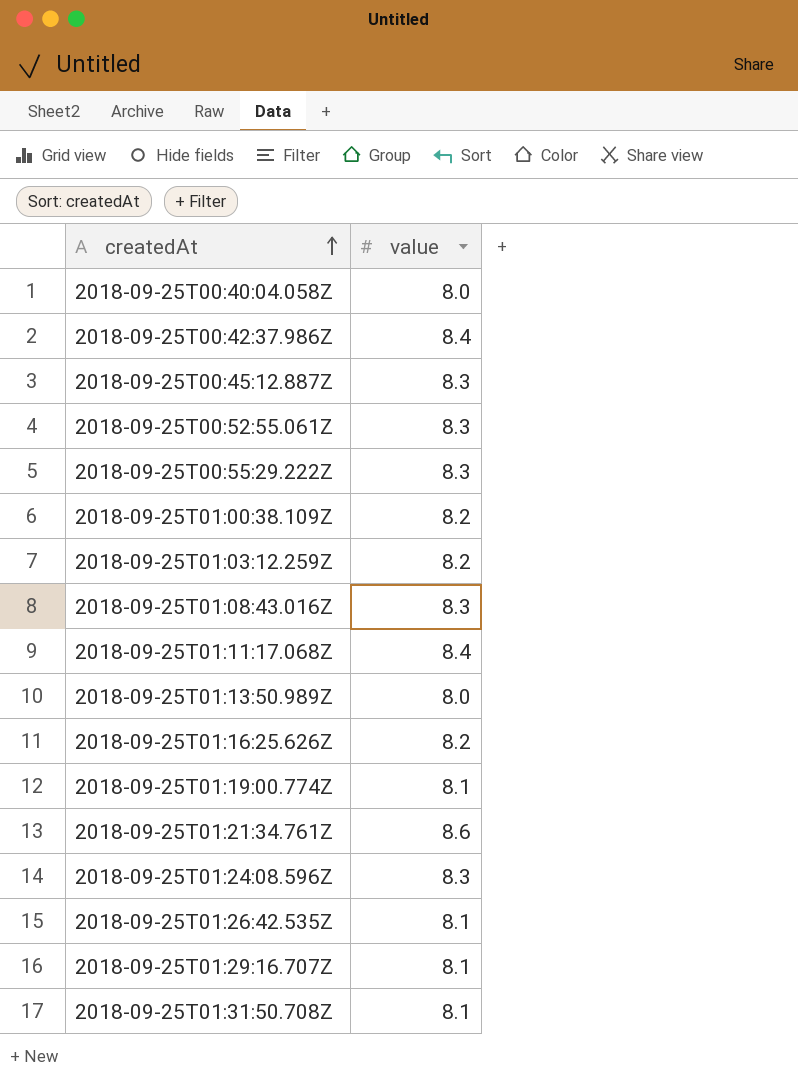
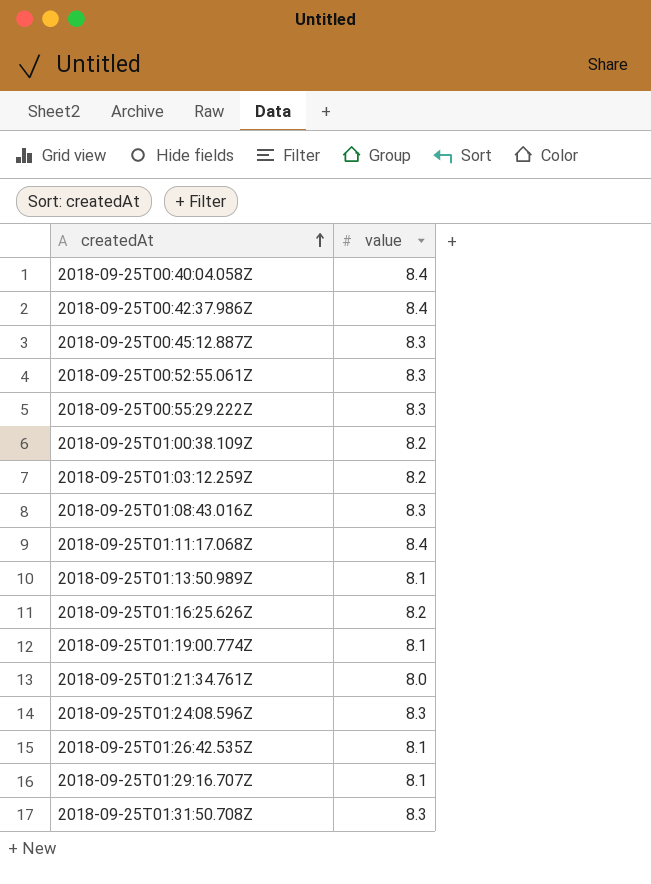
2018-09-25T00:40:04.058Z | value: 8.0 -> 8.4
2018-09-25T01:13:50.989Z | value: 8.0 -> 8.1
2018-09-25T01:21:34.761Z | value: 8.6 -> 8.0
2018-09-25T01:31:50.708Z | value: 8.1 -> 8.3

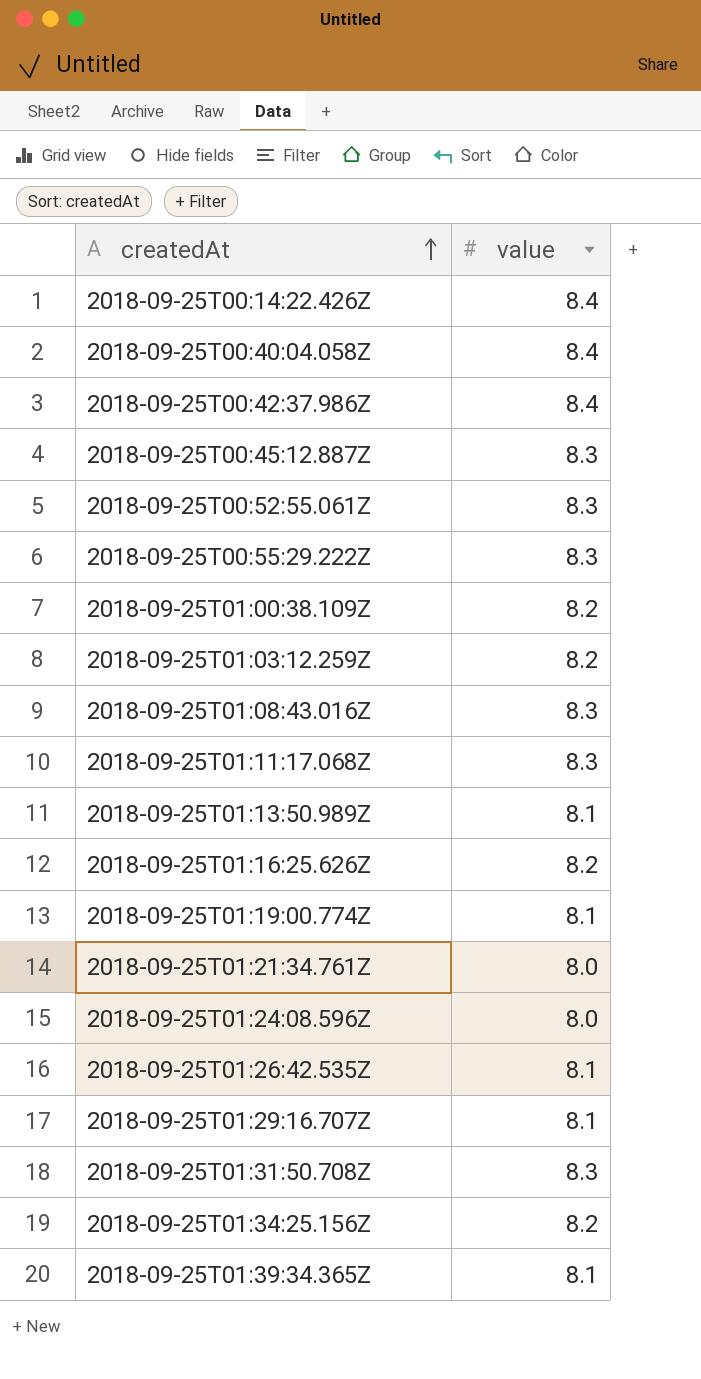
row 2018-09-25T00:14:22.426Z: none -> 8.4
2018-09-25T01:11:17.068Z | value: 8.4 -> 8.3
2018-09-25T01:24:08.596Z | value: 8.3 -> 8.0
row 2018-09-25T01:34:25.156Z: none -> 8.2
row 2018-09-25T01:39:34.365Z: none -> 8.1

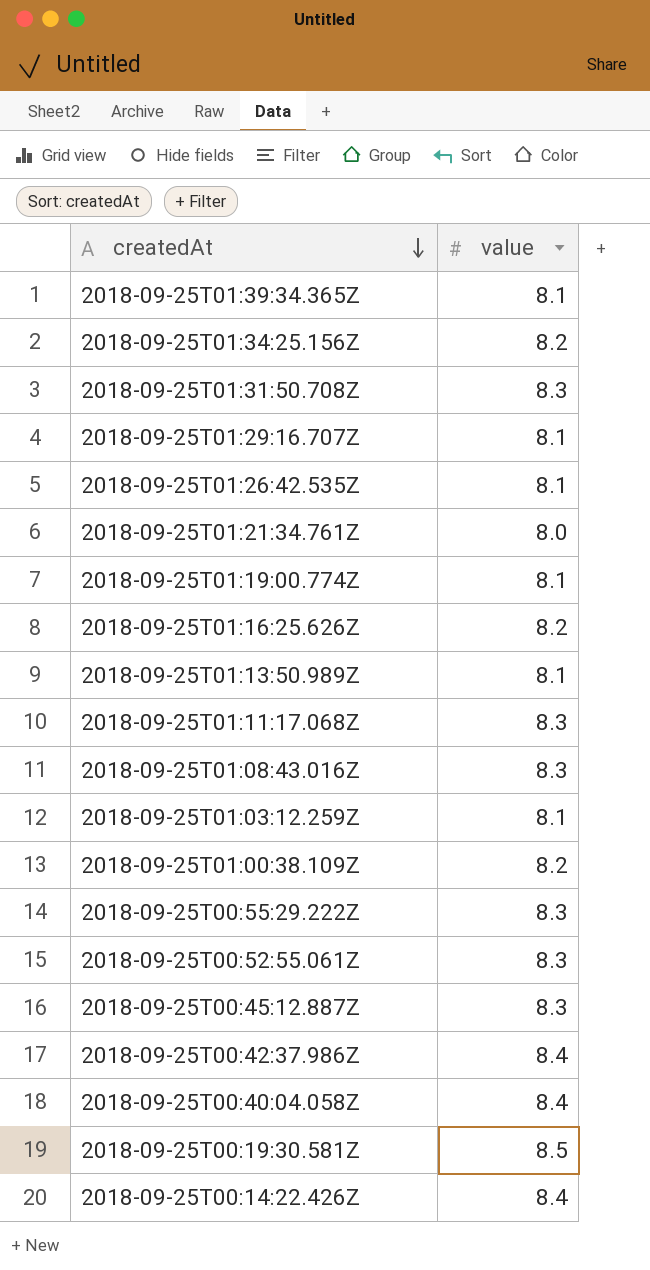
row order: createdAt ascending -> createdAt descending
row 2018-09-25T01:24:08.596Z: 8.0 -> none
2018-09-25T01:03:12.259Z | value: 8.2 -> 8.1
row 2018-09-25T00:19:30.581Z: none -> 8.5

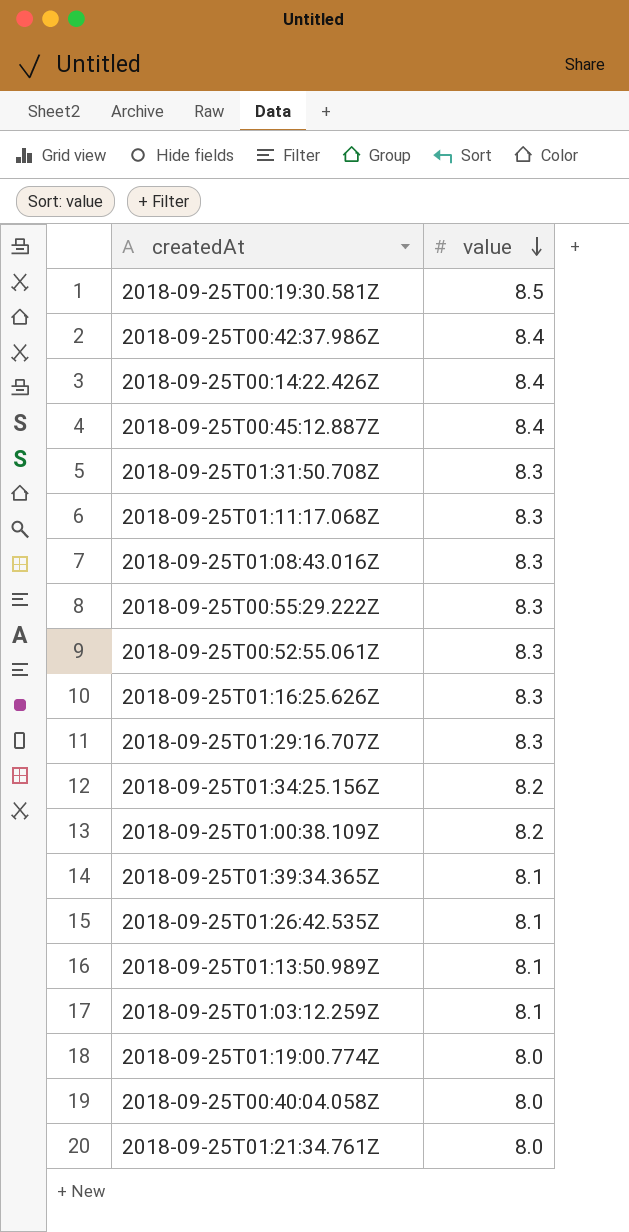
row order: createdAt descending -> value descending
2018-09-25T00:45:12.887Z | value: 8.3 -> 8.4
2018-09-25T01:16:25.626Z | value: 8.2 -> 8.3
2018-09-25T01:29:16.707Z | value: 8.1 -> 8.3
2018-09-25T01:19:00.774Z | value: 8.1 -> 8.0
2018-09-25T00:40:04.058Z | value: 8.4 -> 8.0

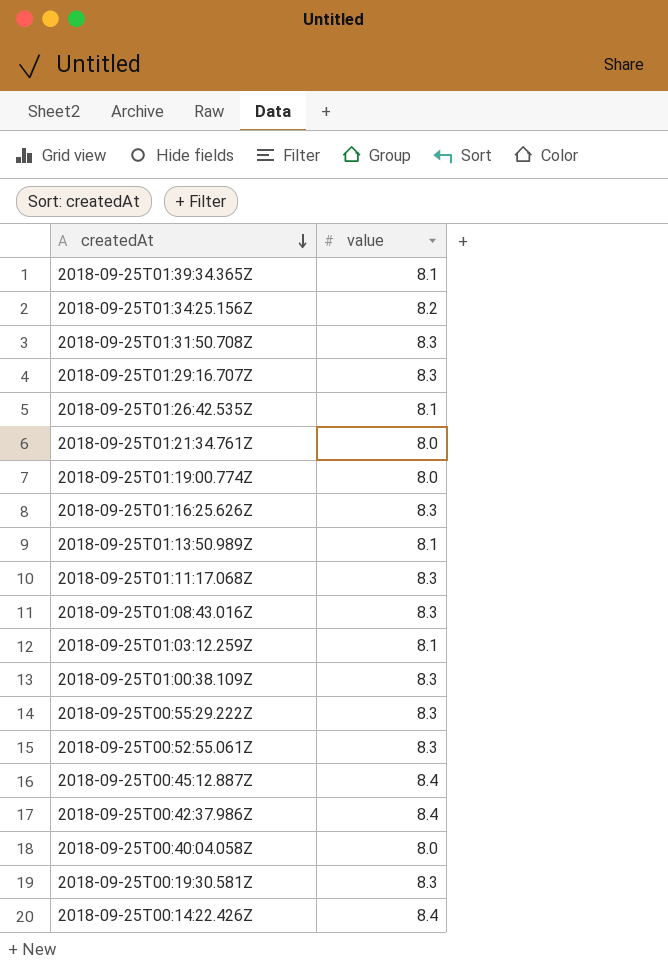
row order: value descending -> createdAt descending
2018-09-25T01:00:38.109Z | value: 8.2 -> 8.3
2018-09-25T00:19:30.581Z | value: 8.5 -> 8.3

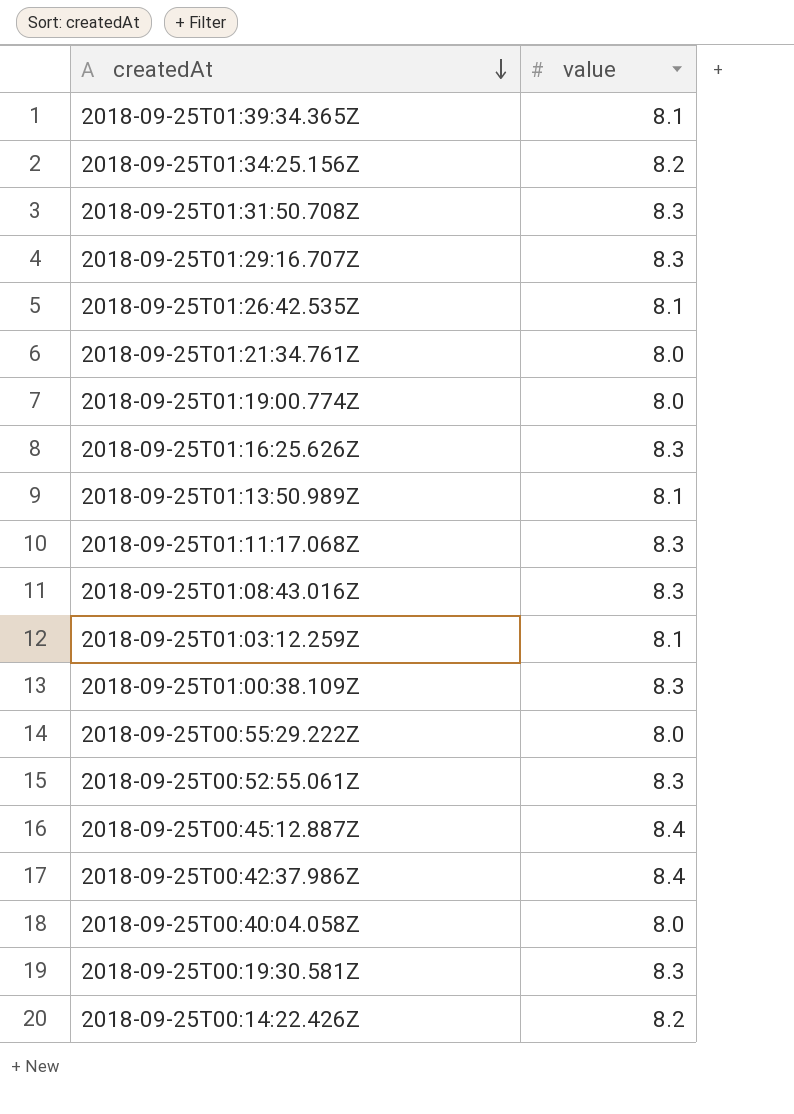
2018-09-25T00:55:29.222Z | value: 8.3 -> 8.0
2018-09-25T00:14:22.426Z | value: 8.4 -> 8.2

